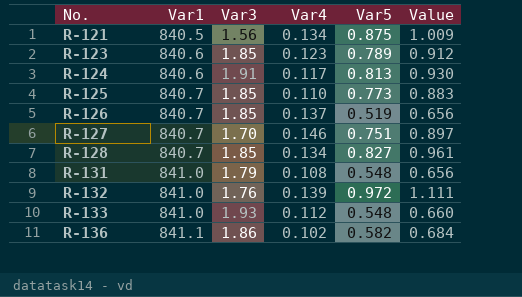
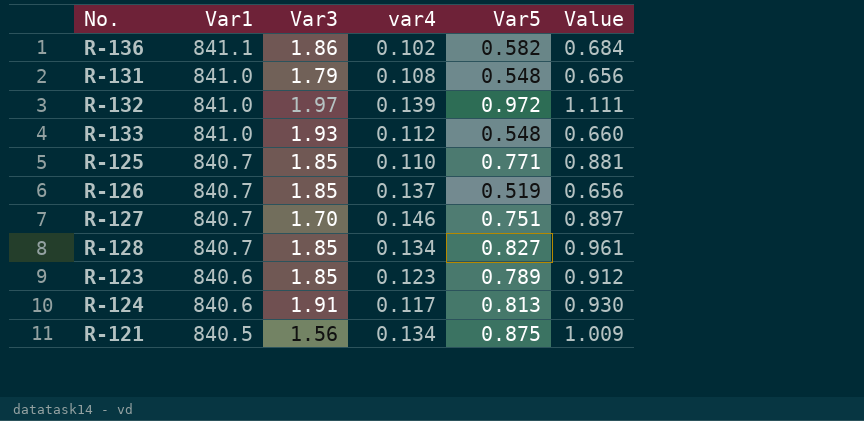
row order: No. ascending -> Var1 descending
column name: Var4 -> var4
R-132 | Var3: 1.76 -> 1.97
R-125 | Var5: 0.773 -> 0.771
R-125 | Value: 0.883 -> 0.881

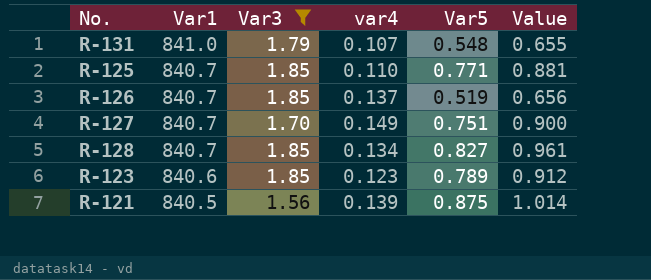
filter: none -> Var3 <= 1.85
R-131 | var4: 0.108 -> 0.107
R-131 | Value: 0.656 -> 0.655
R-127 | var4: 0.146 -> 0.149
R-127 | Value: 0.897 -> 0.900
R-121 | var4: 0.134 -> 0.139
R-121 | Value: 1.009 -> 1.014

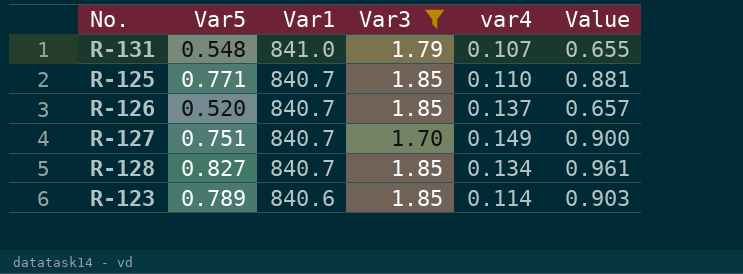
column Var5 | position: 5 -> 2
row R-121: 840.5 | 1.56 | 0.139 | 0.875 | 1.014 -> none
R-126 | Var5: 0.519 -> 0.520
R-126 | Value: 0.656 -> 0.657
R-123 | var4: 0.123 -> 0.114
R-123 | Value: 0.912 -> 0.903

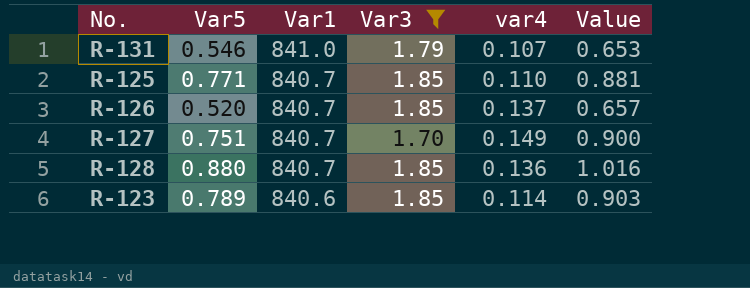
R-131 | Var5: 0.548 -> 0.546
R-131 | Value: 0.655 -> 0.653
R-128 | Var5: 0.827 -> 0.880
R-128 | var4: 0.134 -> 0.136
R-128 | Value: 0.961 -> 1.016

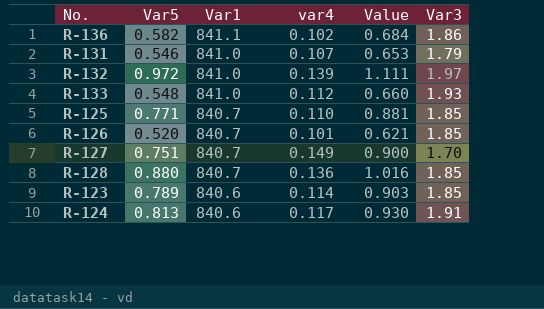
filter: Var3 <= 1.85 -> none
column Var3 | position: 4 -> 6
R-126 | var4: 0.137 -> 0.101
R-126 | Value: 0.657 -> 0.621

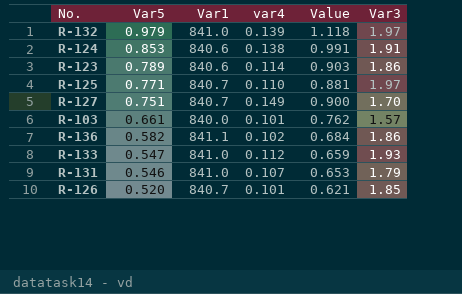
row order: Var1 descending -> Var5 descending
row R-128: 0.880 | 840.7 | 0.136 | 1.016 | 1.85 -> none
R-132 | Var5: 0.972 -> 0.979
R-132 | Value: 1.111 -> 1.118
R-124 | Var5: 0.813 -> 0.853
R-124 | var4: 0.117 -> 0.138
R-124 | Value: 0.930 -> 0.991
R-123 | Var3: 1.85 -> 1.86
R-125 | Var3: 1.85 -> 1.97
row R-103: none -> 0.661 | 840.0 | 0.101 | 0.762 | 1.57
R-133 | Var5: 0.548 -> 0.547
R-133 | Value: 0.660 -> 0.659

